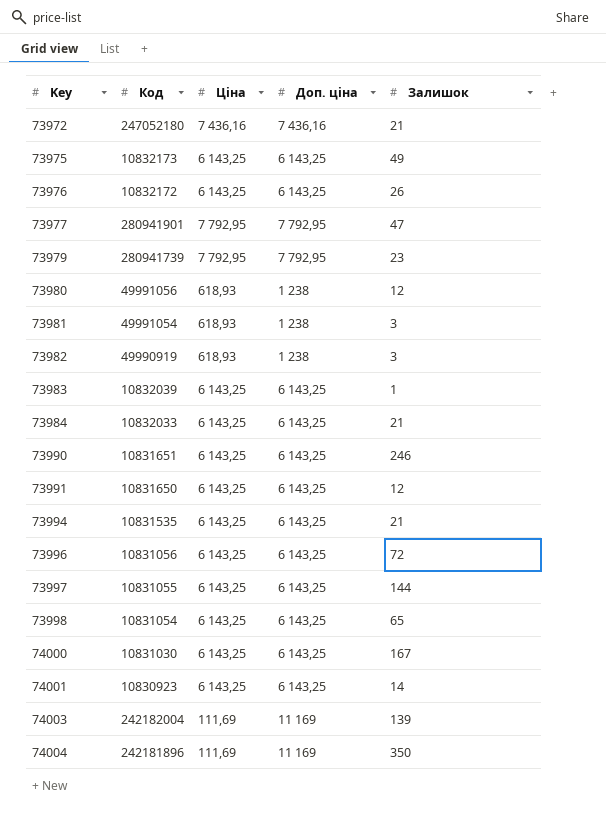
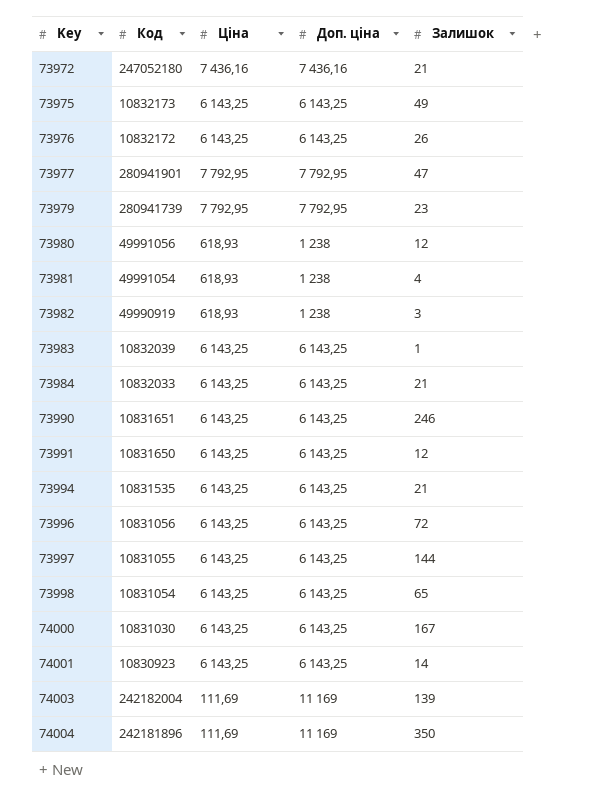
73981 | Залишок: 3 -> 4

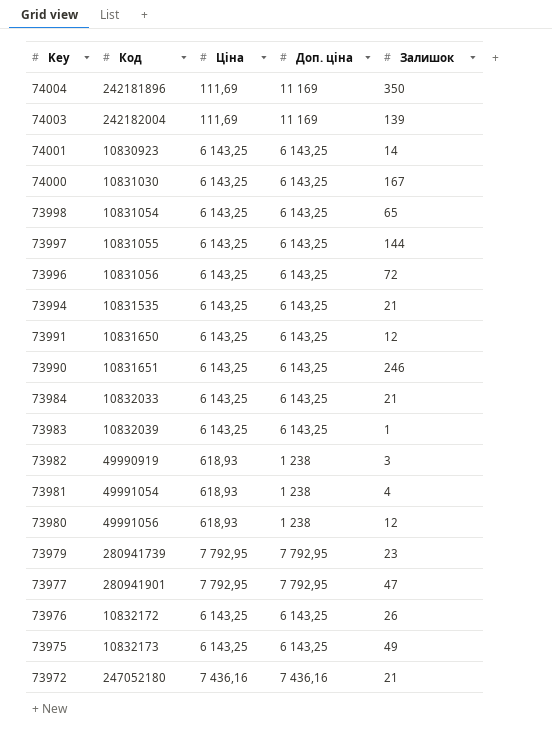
row order: Key ascending -> Key descending

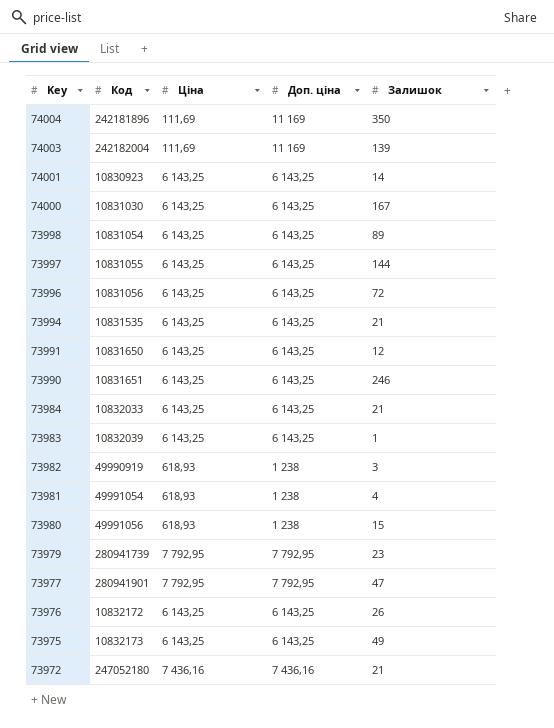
73998 | Залишок: 65 -> 89
73980 | Залишок: 12 -> 15

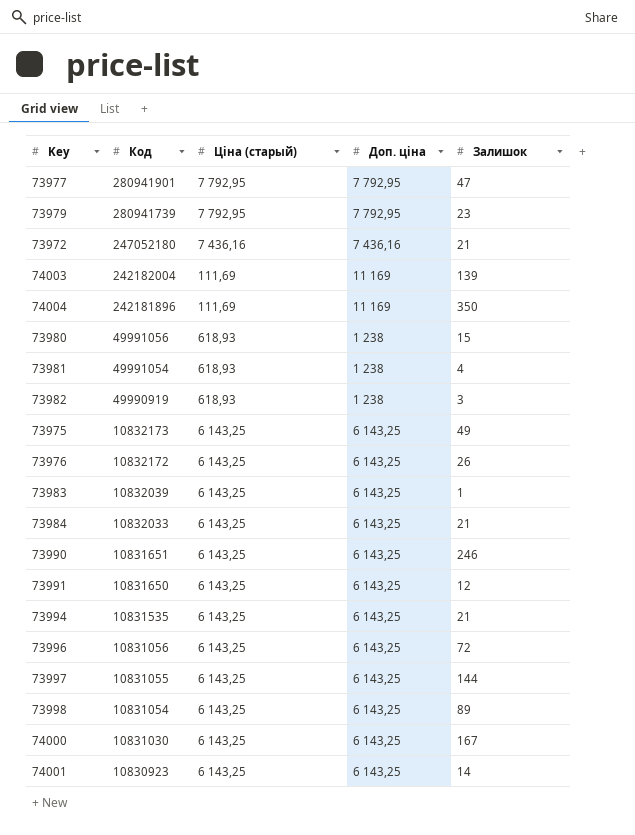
row order: Key descending -> Код descending
column name: Ціна -> Ціна (старый)

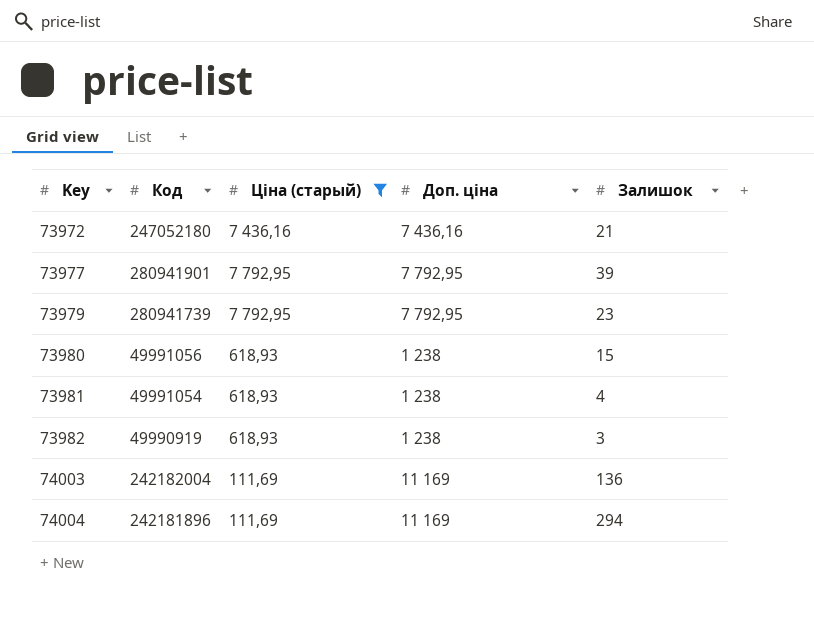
filter: none -> Ціна (старый) != 6 143,25
row order: Код descending -> Key ascending
73977 | Залишок: 47 -> 39
74003 | Залишок: 139 -> 136
74004 | Залишок: 350 -> 294

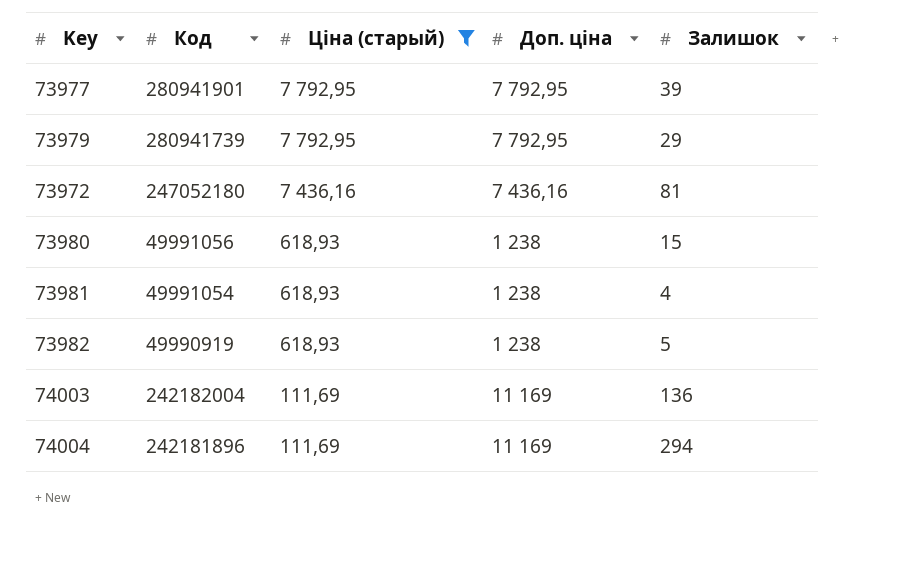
row order: Key ascending -> Ціна (старый) descending
73979 | Залишок: 23 -> 29
73972 | Залишок: 21 -> 81
73982 | Залишок: 3 -> 5

